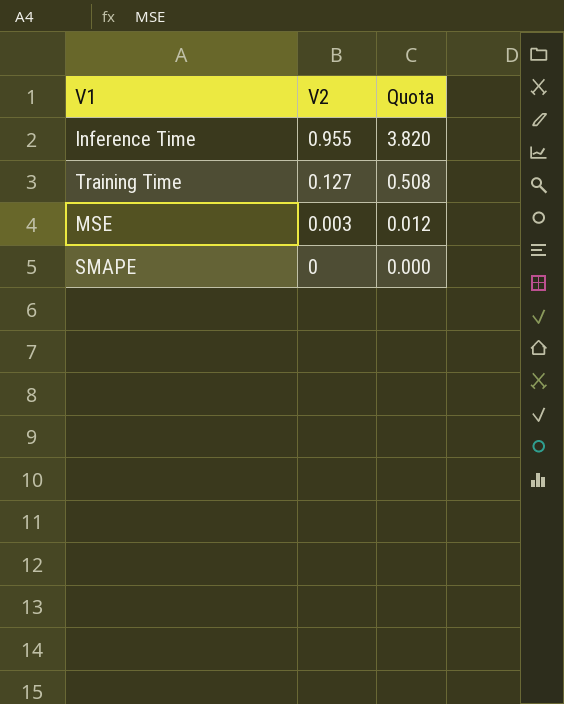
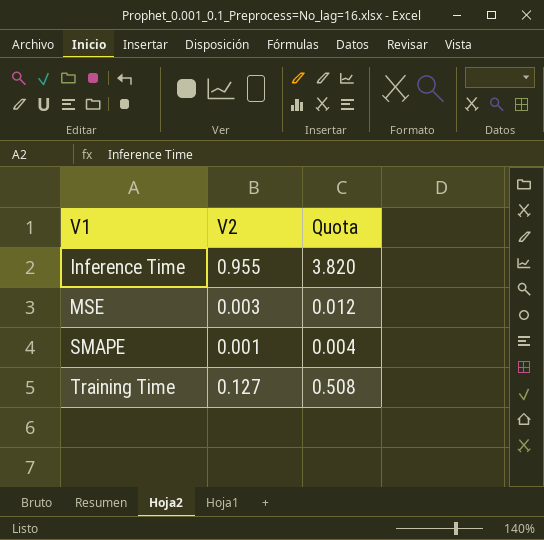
row order: V2 descending -> V1 ascending
SMAPE | V2: 0 -> 0.001
SMAPE | Quota: 0.000 -> 0.004

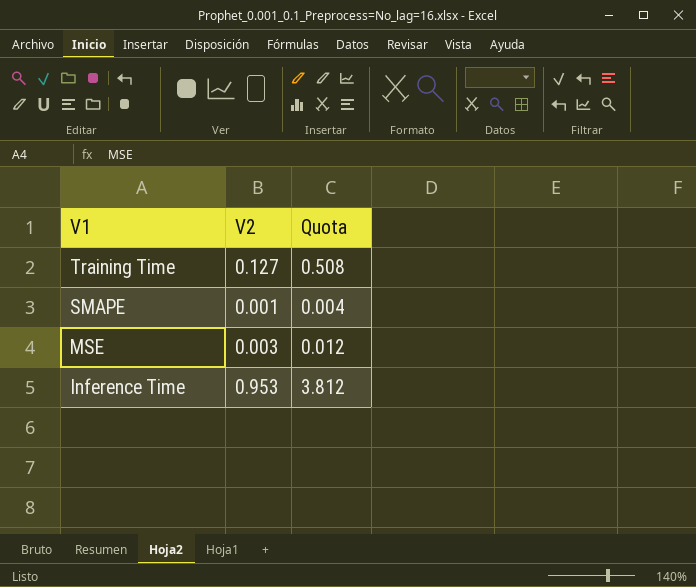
row order: V1 ascending -> V1 descending
Inference Time | V2: 0.955 -> 0.953
Inference Time | Quota: 3.820 -> 3.812

